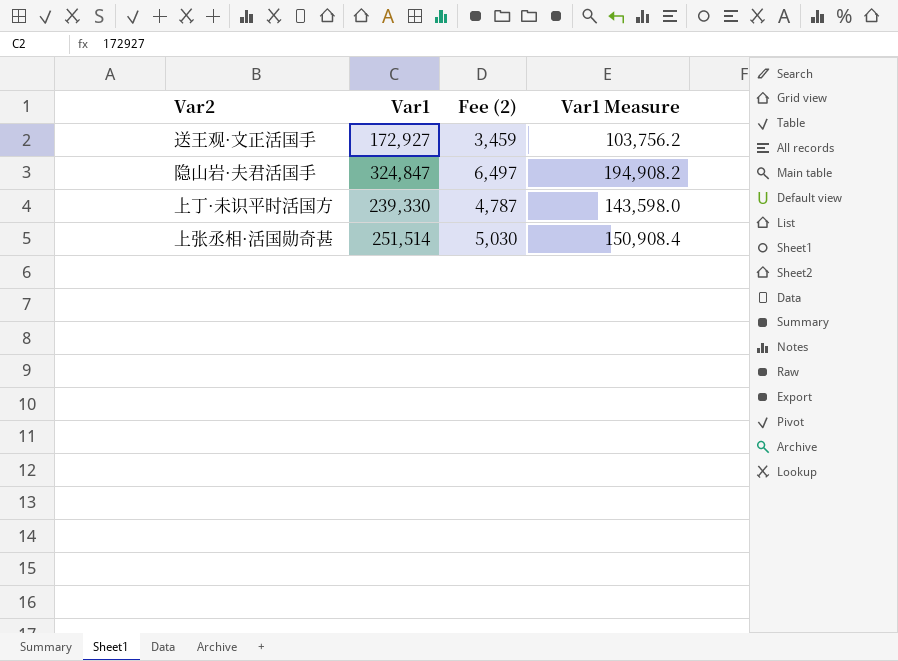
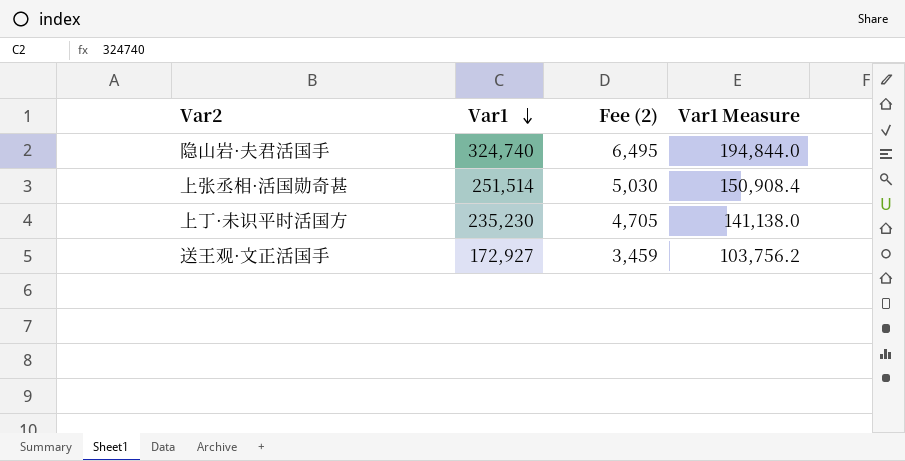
row order: none -> Var1 descending
隐山岩·夫君活国手 | Var1: 324,847 -> 324,740
隐山岩·夫君活国手 | Fee (2): 6,497 -> 6,495
隐山岩·夫君活国手 | Var1 Measure: 194,908.2 -> 194,844.0
上丁·未识平时活国方 | Var1: 239,330 -> 235,230
上丁·未识平时活国方 | Fee (2): 4,787 -> 4,705
上丁·未识平时活国方 | Var1 Measure: 143,598.0 -> 141,138.0

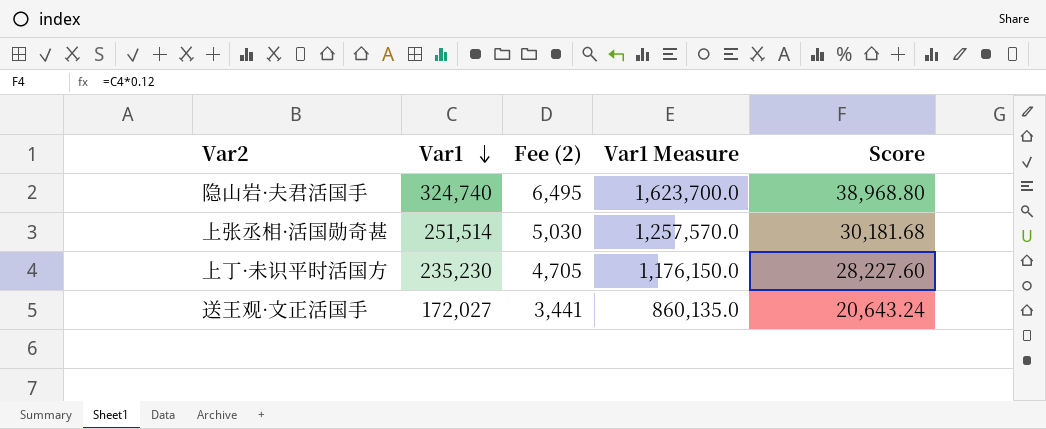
column Var1 Measure | formula: [Var1] * 0.6 -> [Var1] * 5
column Score | formula: none -> [Var1] * 0.12
送王观·文正活国手 | Var1: 172,927 -> 172,027
送王观·文正活国手 | Fee (2): 3,459 -> 3,441

